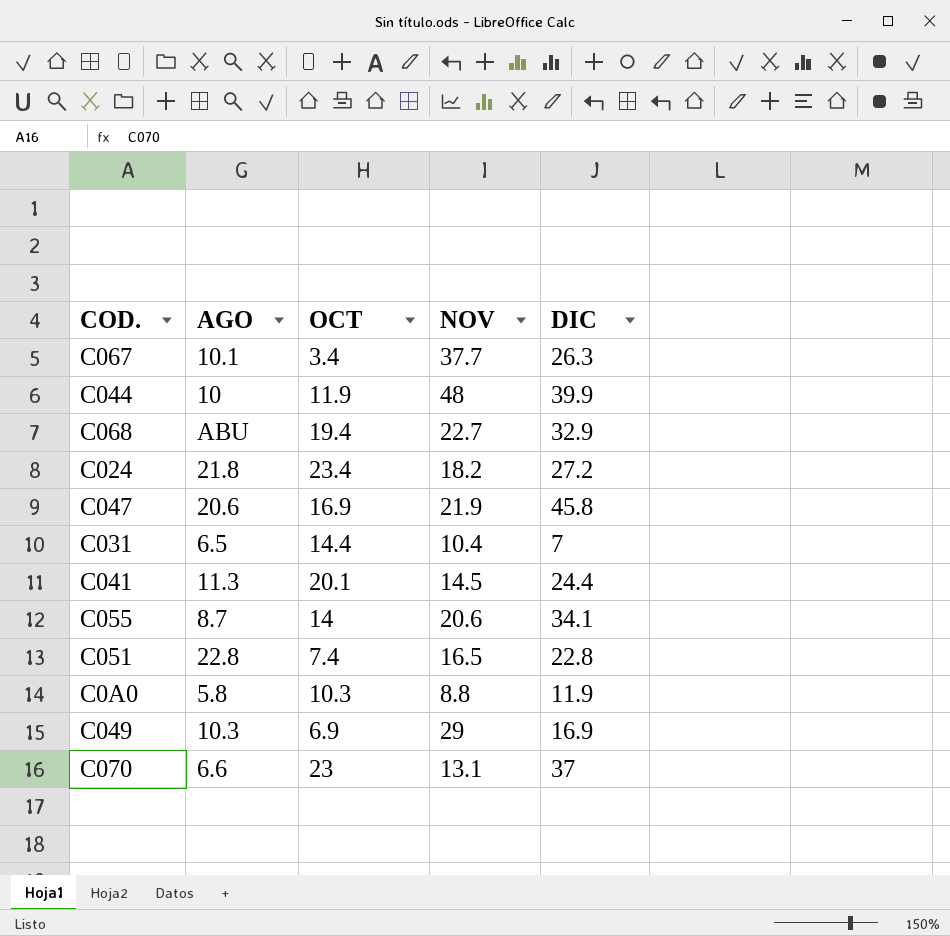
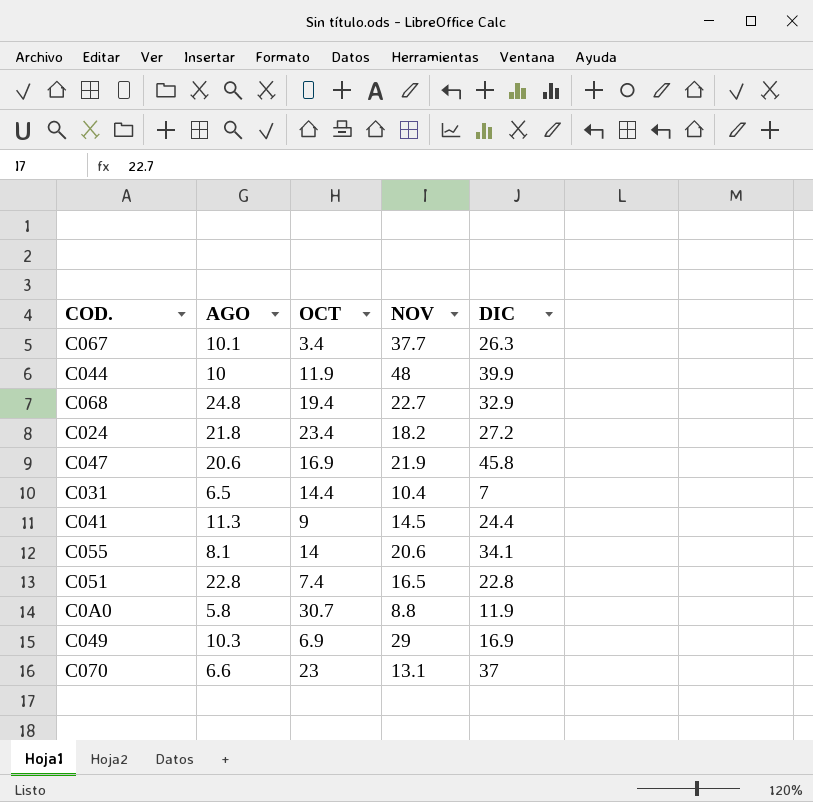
C068 | AGO: ABU -> 24.8
C041 | OCT: 20.1 -> 9
C055 | AGO: 8.7 -> 8.1
C0A0 | OCT: 10.3 -> 30.7

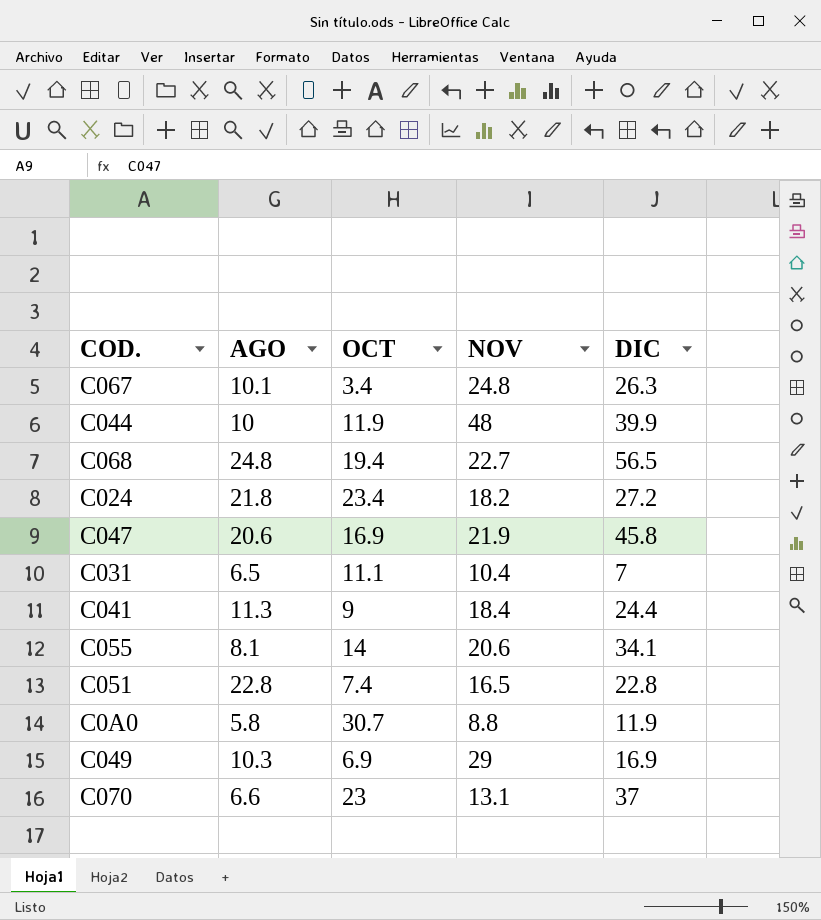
C067 | NOV: 37.7 -> 24.8
C068 | DIC: 32.9 -> 56.5
C031 | OCT: 14.4 -> 11.1
C041 | NOV: 14.5 -> 18.4

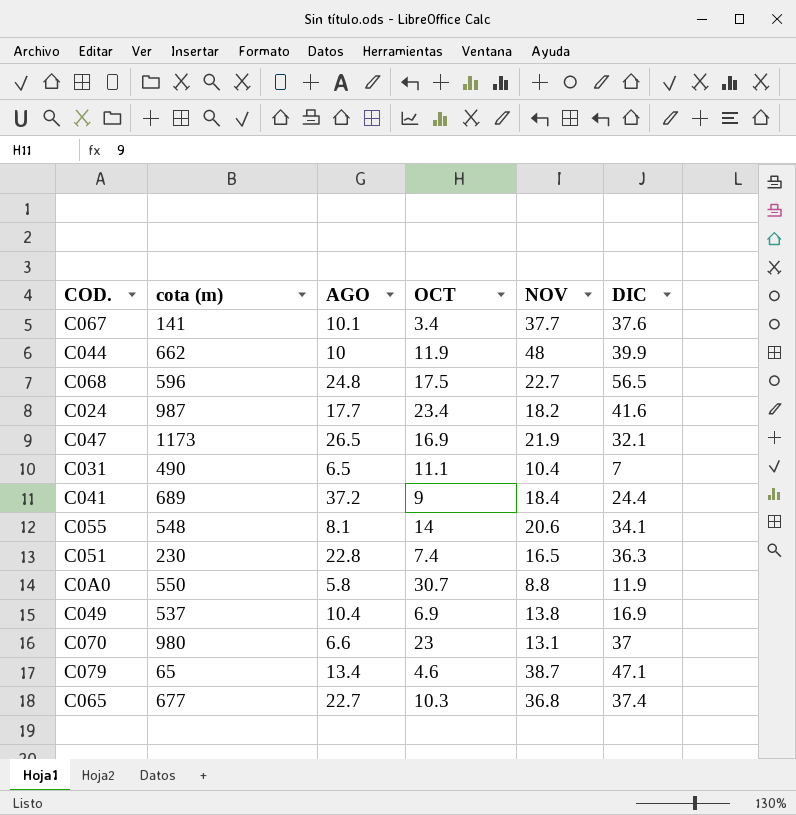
column cota (m) | position: none -> 2
C067 | NOV: 24.8 -> 37.7
C067 | DIC: 26.3 -> 37.6
C068 | OCT: 19.4 -> 17.5
C024 | AGO: 21.8 -> 17.7
C024 | DIC: 27.2 -> 41.6
C047 | AGO: 20.6 -> 26.5
C047 | DIC: 45.8 -> 32.1
C041 | AGO: 11.3 -> 37.2
C051 | DIC: 22.8 -> 36.3
C049 | AGO: 10.3 -> 10.4
C049 | NOV: 29 -> 13.8
row C079: none -> 65 | 13.4 | 4.6 | 38.7 | 47.1
row C065: none -> 677 | 22.7 | 10.3 | 36.8 | 37.4

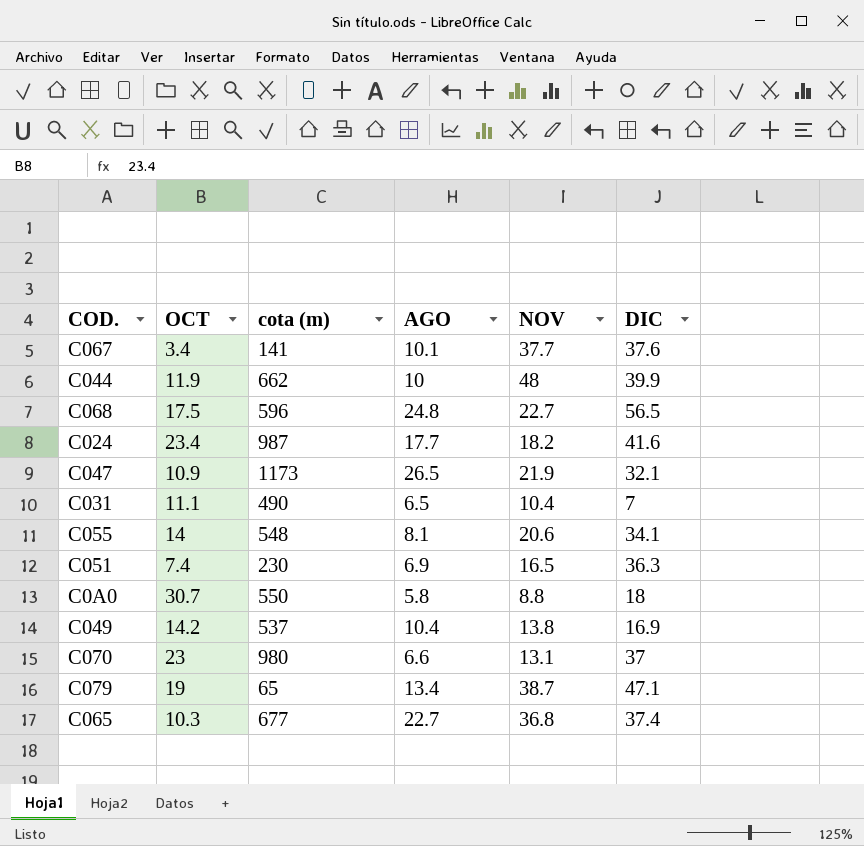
column OCT | position: 4 -> 2
row C041: 689 | 37.2 | 9 | 18.4 | 24.4 -> none
C047 | OCT: 16.9 -> 10.9
C051 | AGO: 22.8 -> 6.9
C0A0 | DIC: 11.9 -> 18
C049 | OCT: 6.9 -> 14.2
C079 | OCT: 4.6 -> 19

